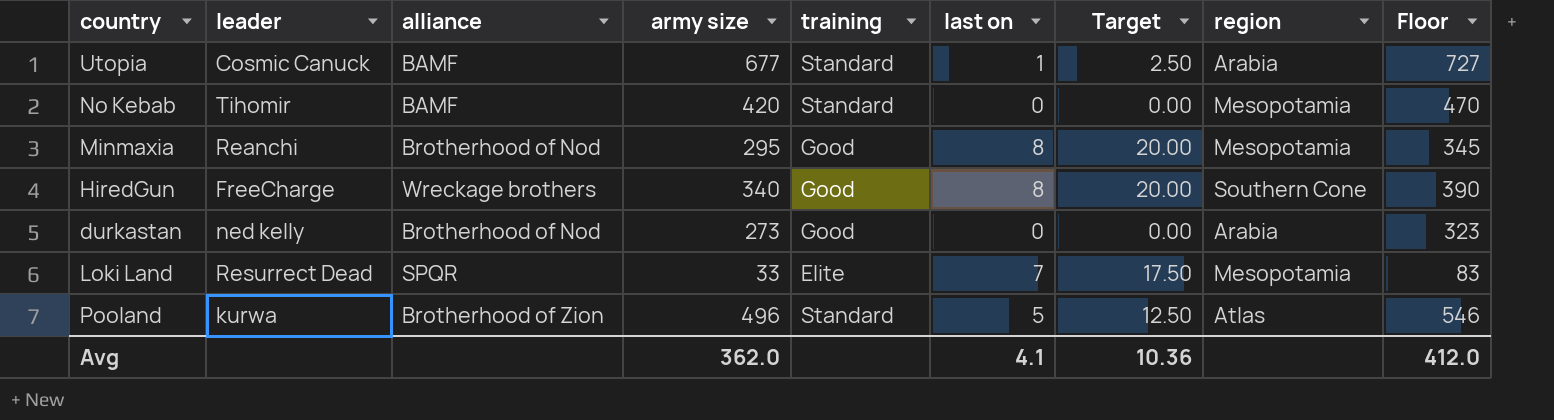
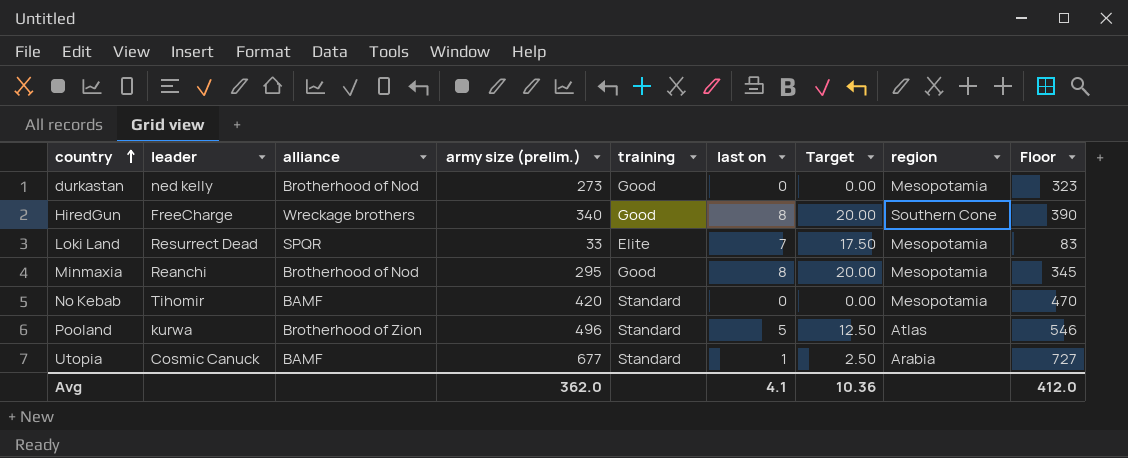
row order: none -> country ascending
column name: army size -> army size (prelim.)
durkastan | region: Arabia -> Mesopotamia

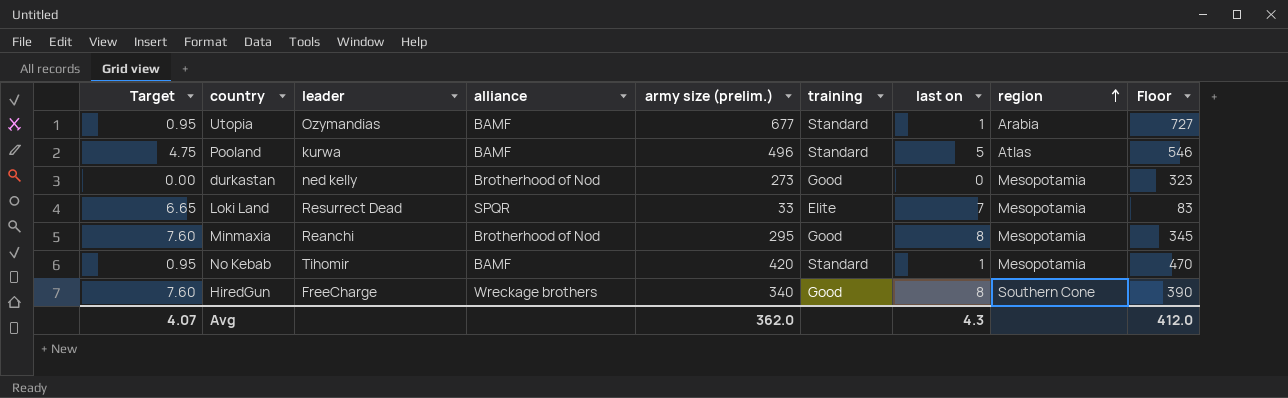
row order: country ascending -> region ascending
column Target | formula: [last on] * 2.5 -> [last on] * 0.95
column Target | position: 7 -> 1
Utopia | leader: Cosmic Canuck -> Ozymandias
Pooland | alliance: Brotherhood of Zion -> BAMF
No Kebab | last on: 0 -> 1
Avg | Target: 10.36 -> 4.07
Avg | last on: 4.1 -> 4.3

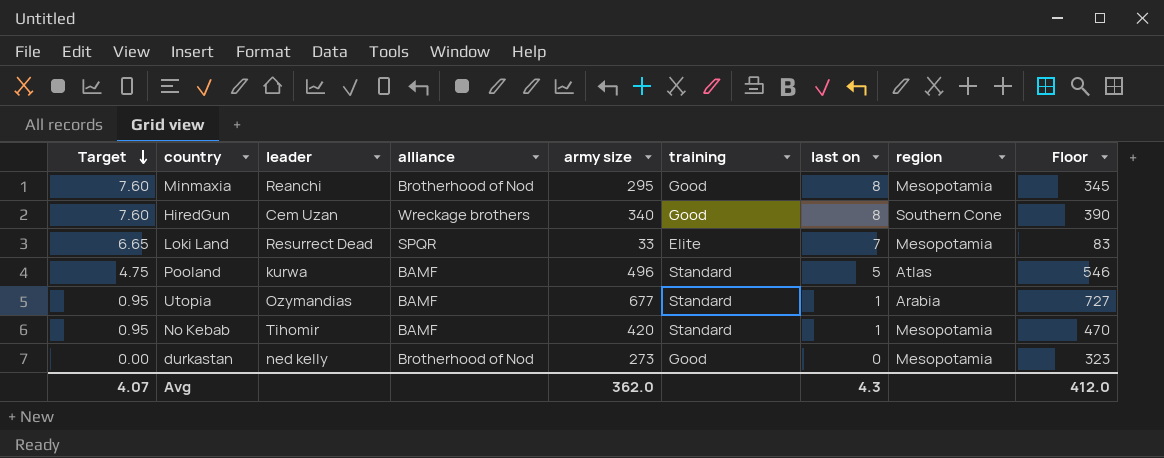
row order: region ascending -> Target descending
column name: army size (prelim.) -> army size
HiredGun | leader: FreeCharge -> Cem Uzan

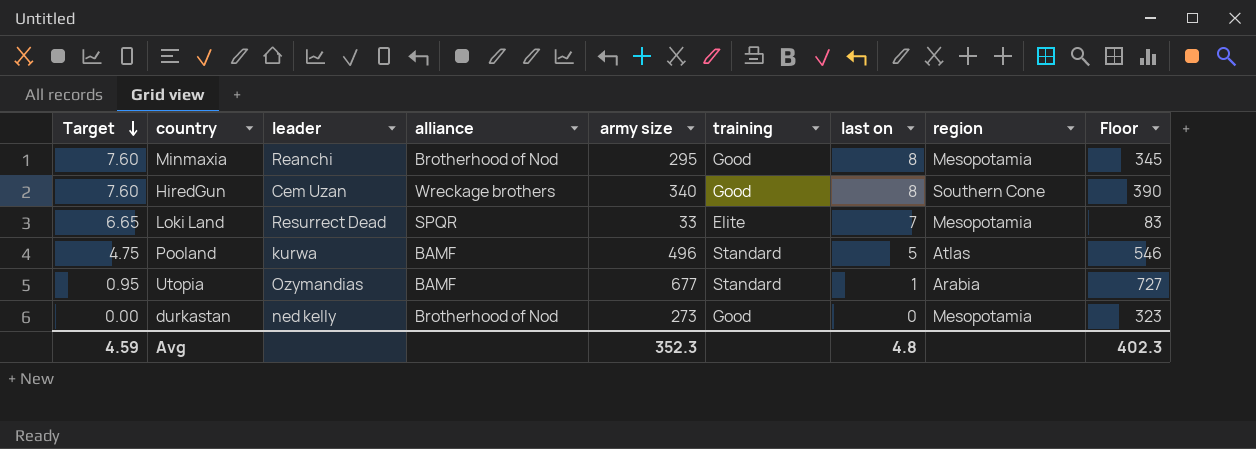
row No Kebab: 0.95 | Tihomir | BAMF | 420 | Standard | 1 | Mesopotamia | 470 -> none
Avg | Target: 4.07 -> 4.59
Avg | army size: 362.0 -> 352.3
Avg | last on: 4.3 -> 4.8
Avg | Floor: 412.0 -> 402.3

